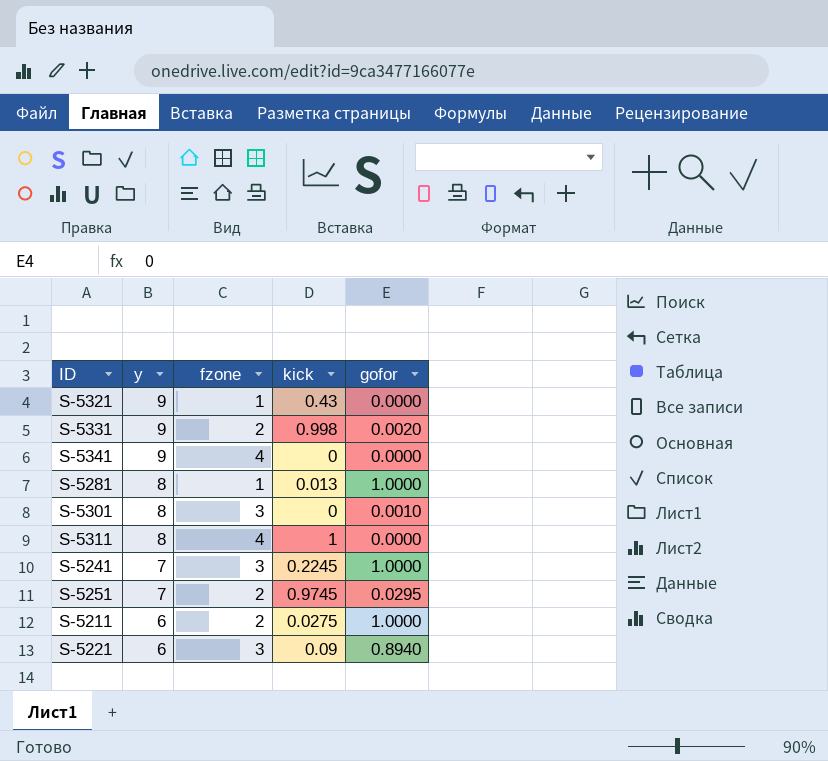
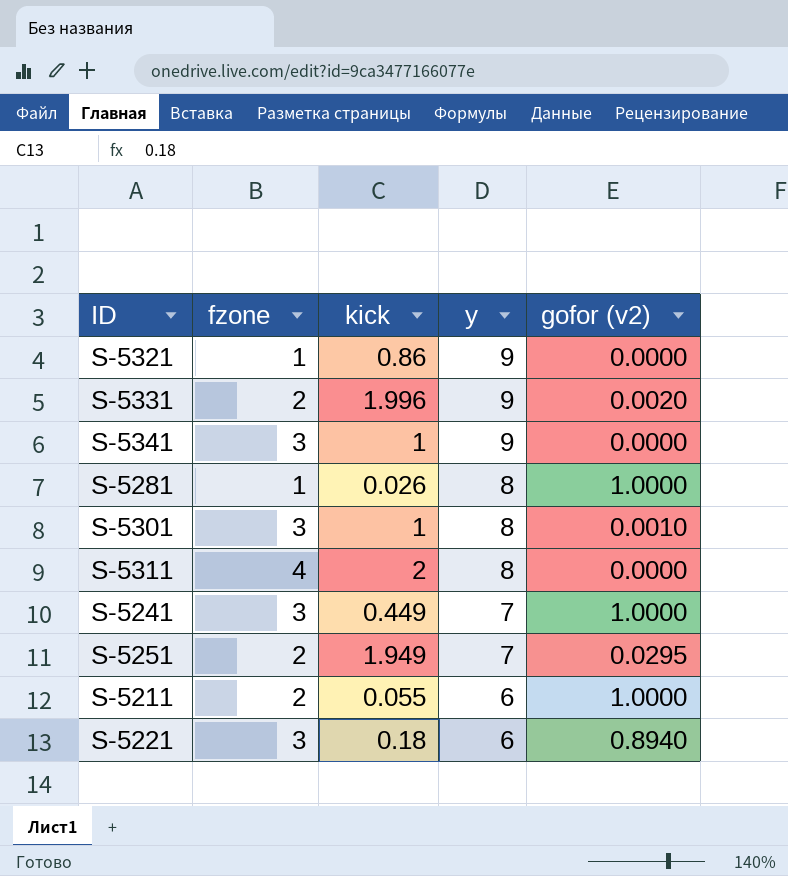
column y | position: 2 -> 4
column name: gofor -> gofor (v2)
S-5321 | kick: 0.43 -> 0.86
S-5331 | kick: 0.998 -> 1.996
S-5341 | fzone: 4 -> 3
S-5341 | kick: 0 -> 1
S-5281 | kick: 0.013 -> 0.026
S-5301 | kick: 0 -> 1
S-5311 | kick: 1 -> 2
S-5241 | kick: 0.2245 -> 0.449
S-5251 | kick: 0.9745 -> 1.949
S-5211 | kick: 0.0275 -> 0.055
S-5221 | kick: 0.09 -> 0.18

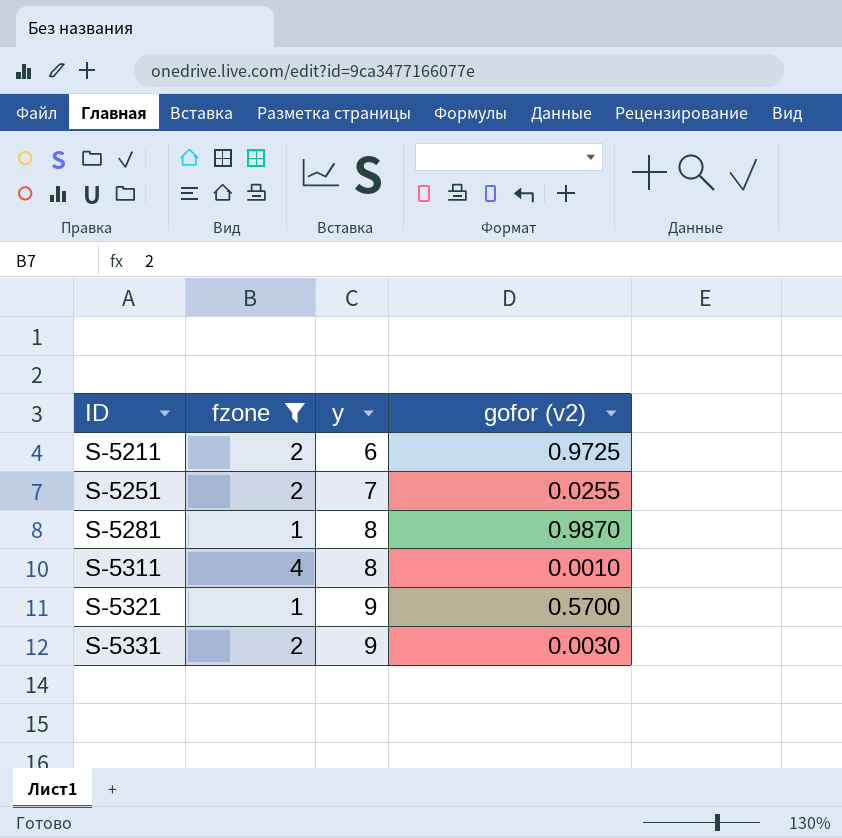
filter: none -> fzone != 3
row order: y descending -> ID ascending
column kick | position: 3 -> none
S-5211 | gofor (v2): 1.0000 -> 0.9725
S-5251 | gofor (v2): 0.0295 -> 0.0255
S-5281 | gofor (v2): 1.0000 -> 0.9870
S-5311 | gofor (v2): 0.0000 -> 0.0010
S-5321 | gofor (v2): 0.0000 -> 0.5700
S-5331 | gofor (v2): 0.0020 -> 0.0030

